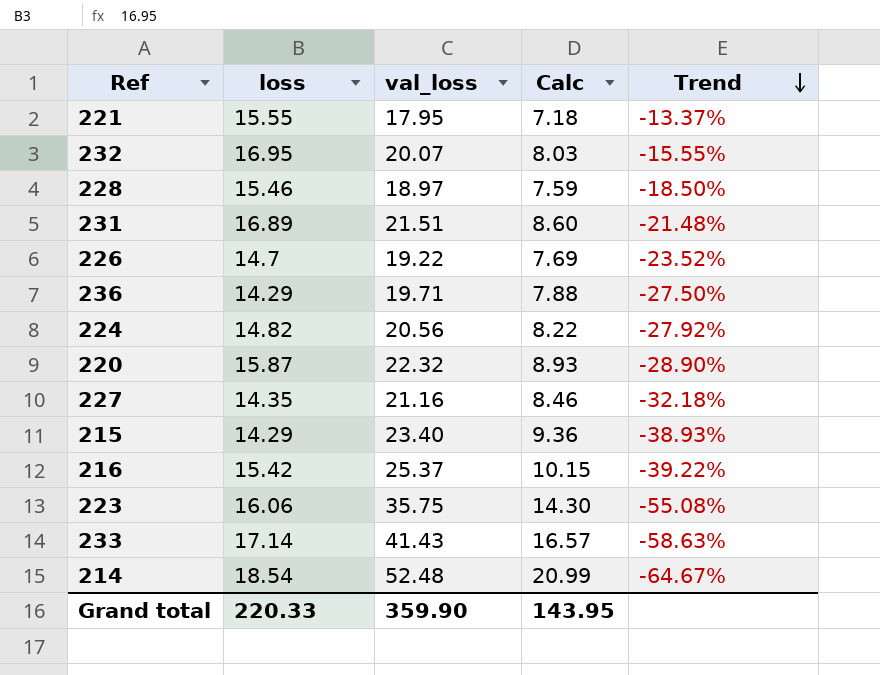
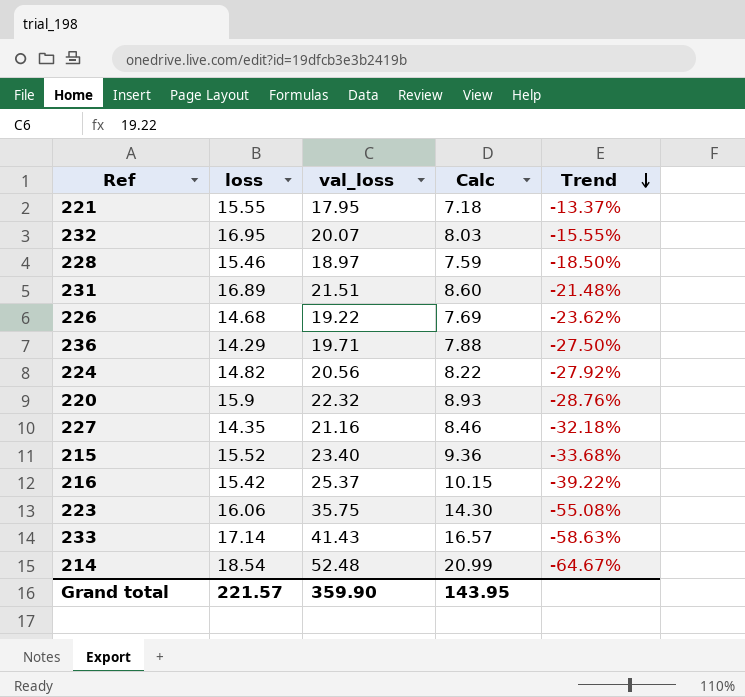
226 | loss: 14.7 -> 14.68
226 | Trend: -23.52% -> -23.62%
220 | loss: 15.87 -> 15.9
220 | Trend: -28.90% -> -28.76%
215 | loss: 14.29 -> 15.52
215 | Trend: -38.93% -> -33.68%
Grand total | loss: 220.33 -> 221.57

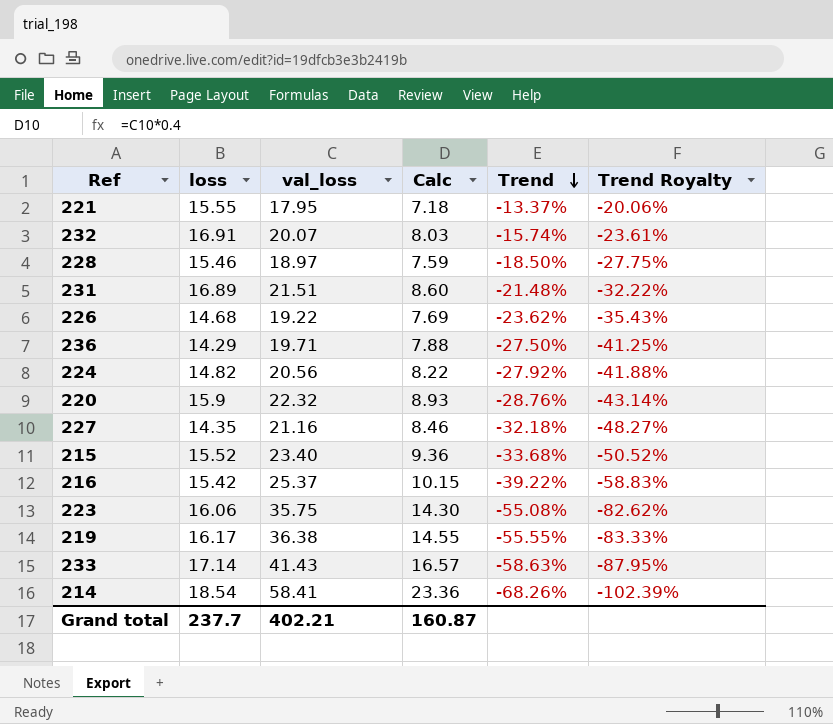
column Trend Royalty | formula: none -> [Trend] * 1.5
232 | loss: 16.95 -> 16.91
232 | Trend: -15.55% -> -15.74%
row 219: none -> 16.17 | 36.38 | 14.55 | -55.55% | -83.33%
214 | val_loss: 52.48 -> 58.41
214 | Calc: 20.99 -> 23.36
214 | Trend: -64.67% -> -68.26%
Grand total | loss: 221.57 -> 237.7
Grand total | val_loss: 359.90 -> 402.21
Grand total | Calc: 143.95 -> 160.87

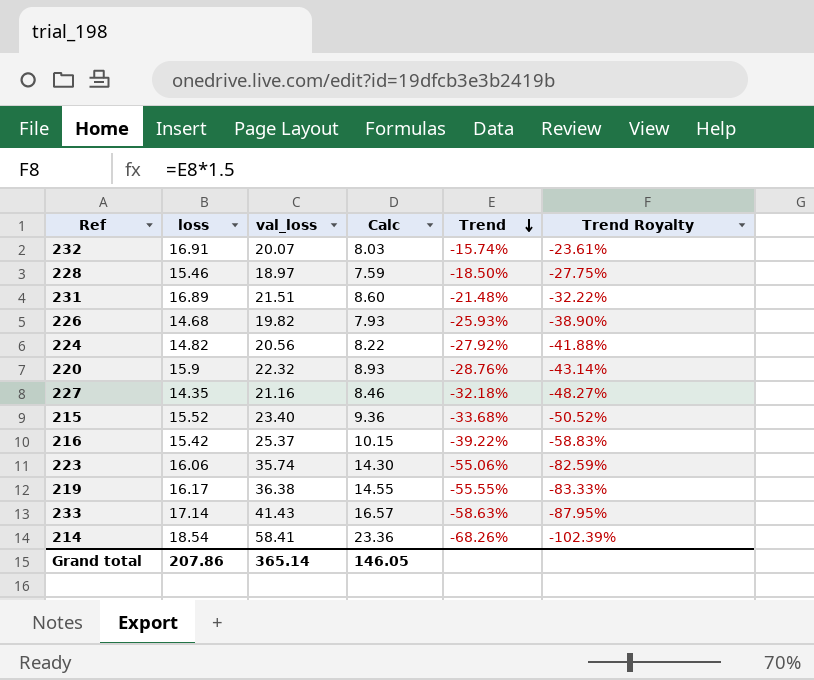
row 221: 15.55 | 17.95 | 7.18 | -13.37% | -20.06% -> none
row 236: 14.29 | 19.71 | 7.88 | -27.50% | -41.25% -> none
226 | val_loss: 19.22 -> 19.82
226 | Calc: 7.69 -> 7.93
226 | Trend: -23.62% -> -25.93%
226 | Trend Royalty: -35.43% -> -38.90%
223 | val_loss: 35.75 -> 35.74
223 | Trend: -55.08% -> -55.06%
223 | Trend Royalty: -82.62% -> -82.59%
Grand total | loss: 237.7 -> 207.86
Grand total | val_loss: 402.21 -> 365.14
Grand total | Calc: 160.87 -> 146.05

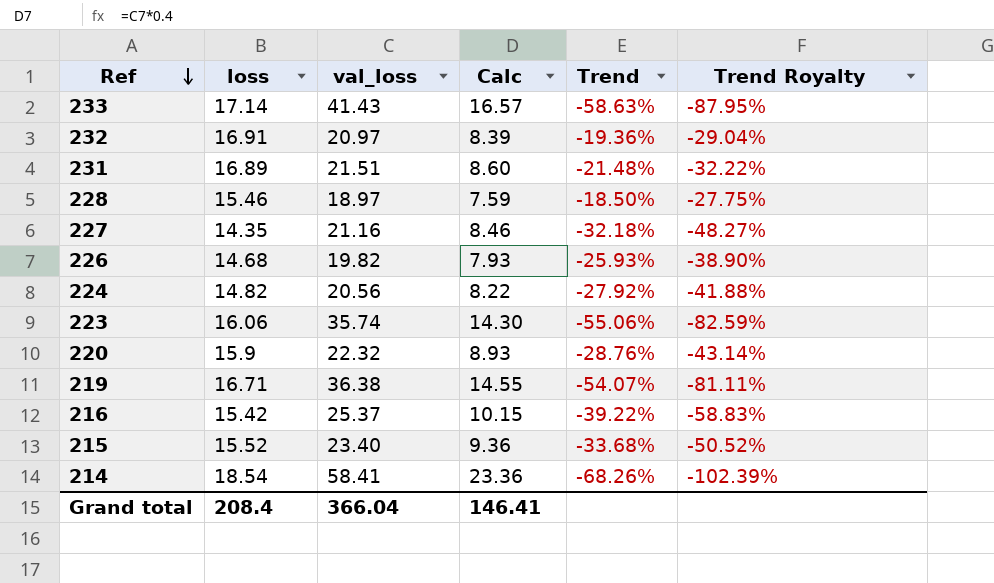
row order: Trend descending -> Ref descending
232 | val_loss: 20.07 -> 20.97
232 | Calc: 8.03 -> 8.39
232 | Trend: -15.74% -> -19.36%
232 | Trend Royalty: -23.61% -> -29.04%
219 | loss: 16.17 -> 16.71
219 | Trend: -55.55% -> -54.07%
219 | Trend Royalty: -83.33% -> -81.11%
Grand total | loss: 207.86 -> 208.4
Grand total | val_loss: 365.14 -> 366.04
Grand total | Calc: 146.05 -> 146.41

